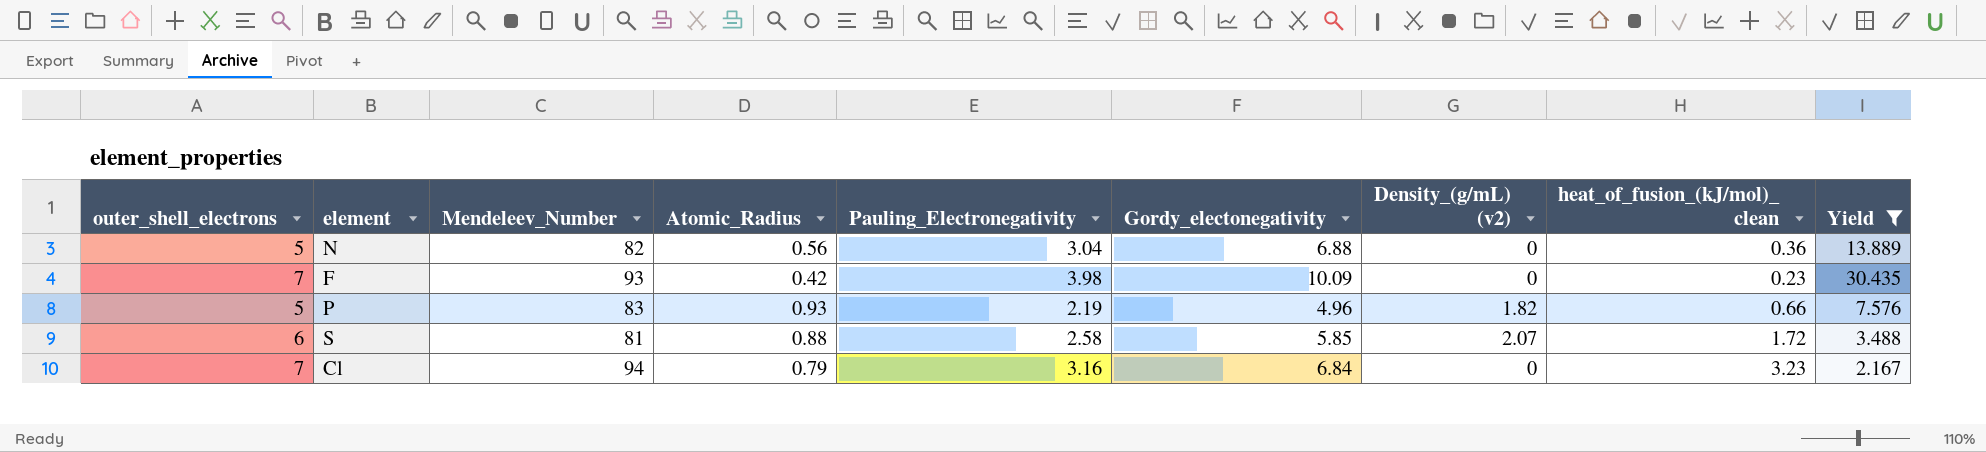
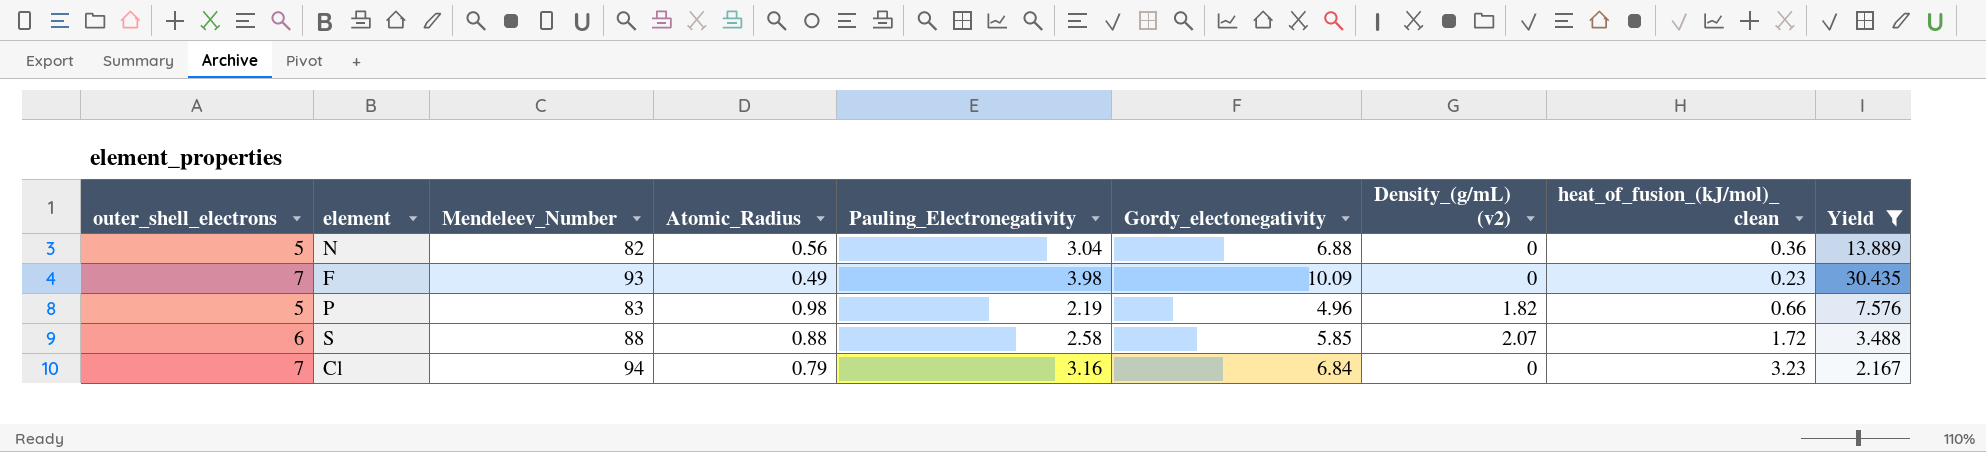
F | Atomic_Radius: 0.42 -> 0.49
P | Atomic_Radius: 0.93 -> 0.98
S | Mendeleev_Number: 81 -> 88

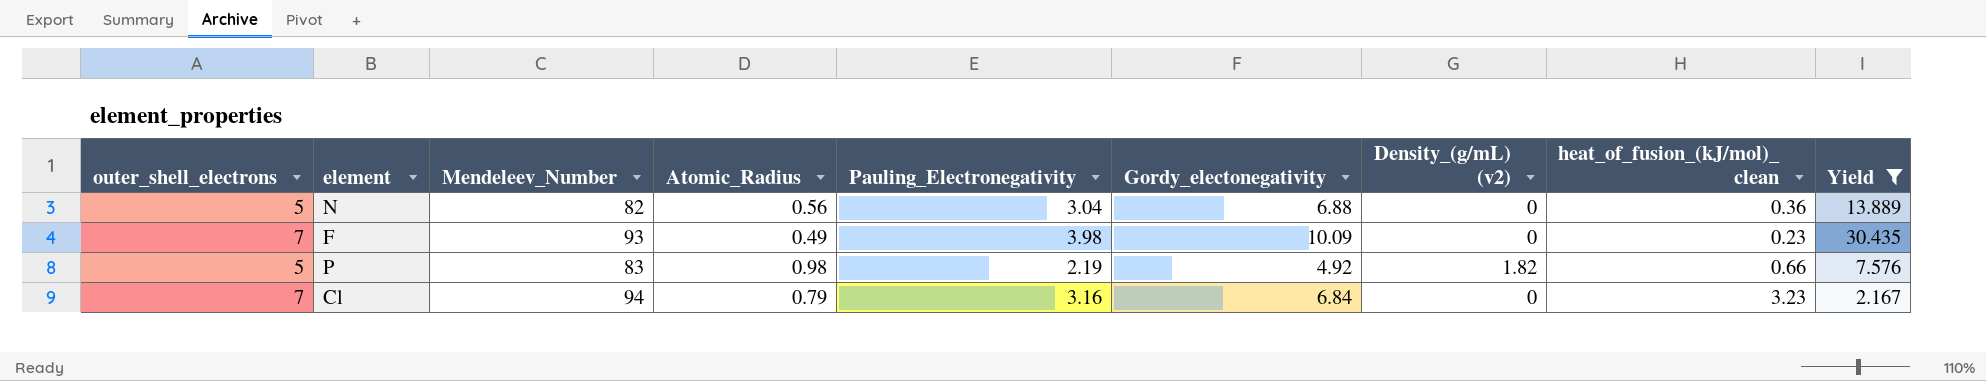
row S: 6 | 88 | 0.88 | 2.58 | 5.85 | 2.07 | 1.72 | 3.488 -> none
P | Gordy_electonegativity: 4.96 -> 4.92

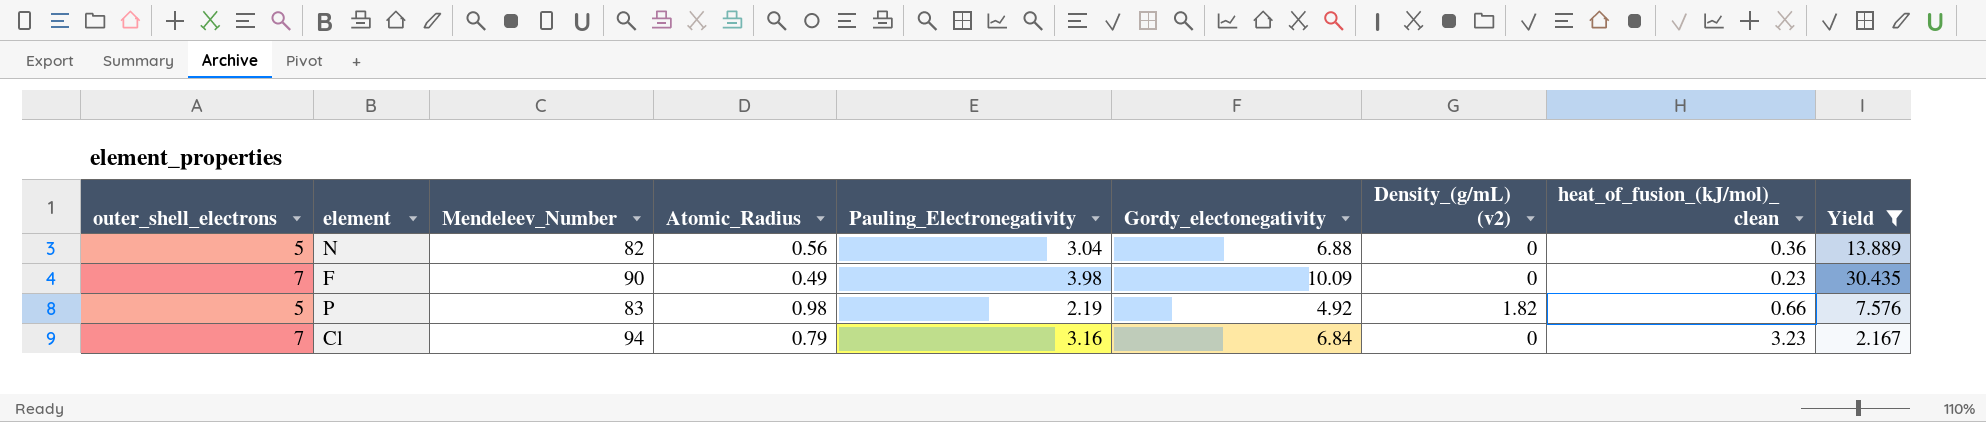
F | Mendeleev_Number: 93 -> 90

